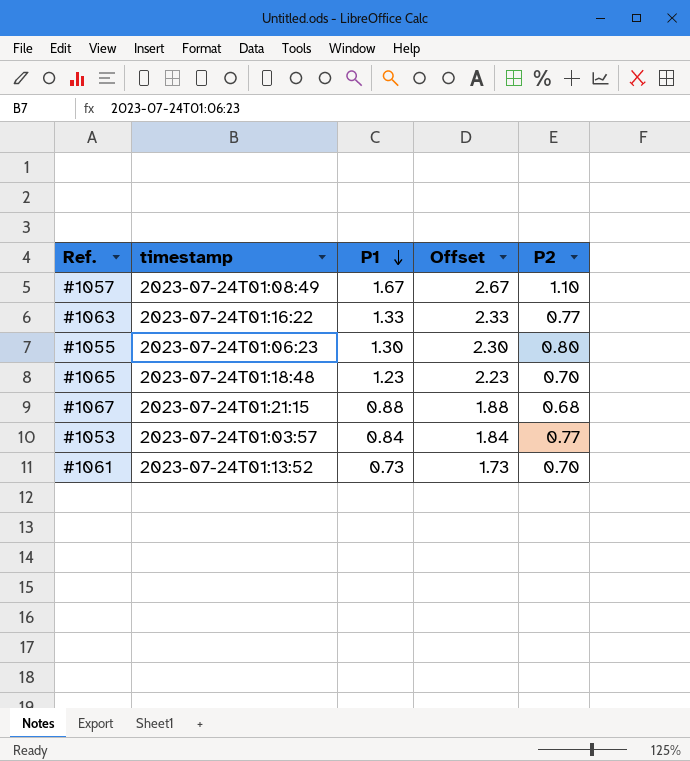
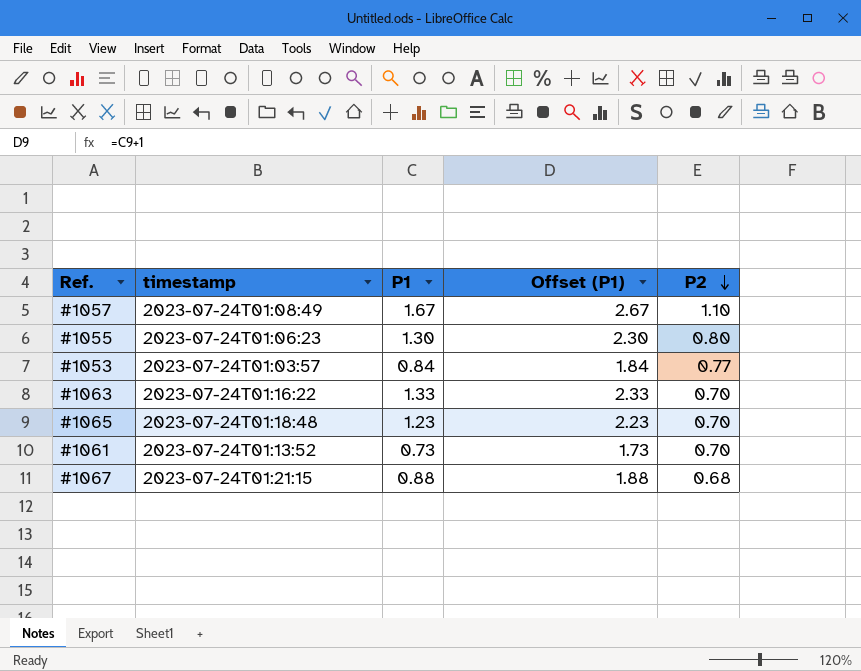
row order: P1 descending -> P2 descending
column name: Offset -> Offset (P1)
#1063 | P2: 0.77 -> 0.70

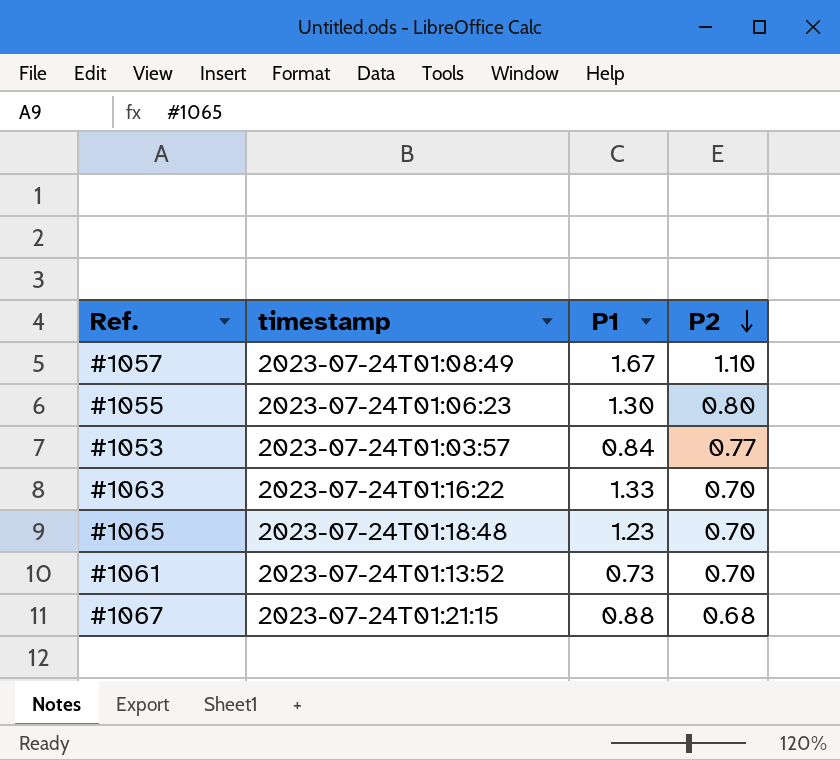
column Offset (P1) | formula: [P1] + 1 -> none

